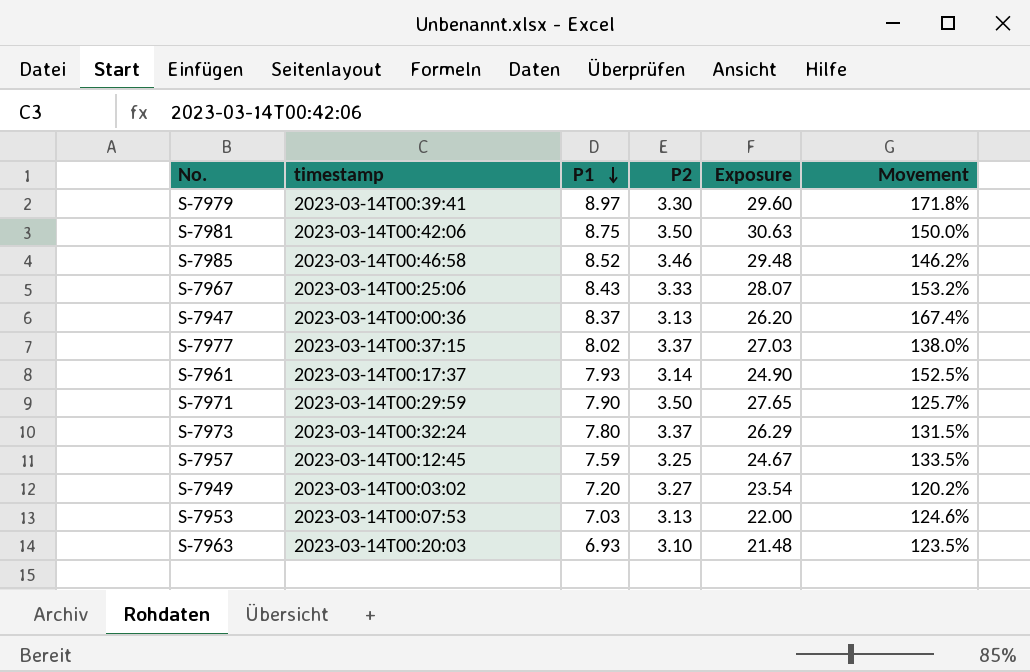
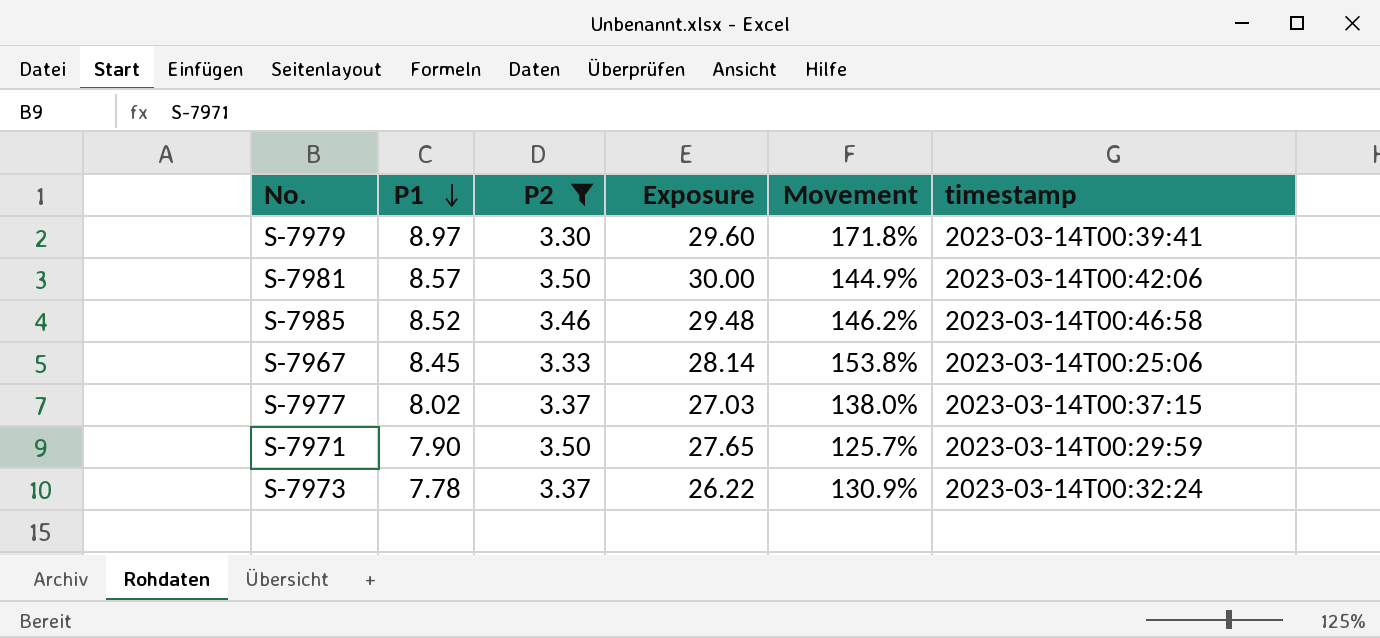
filter: none -> P2 >= 3.30
column timestamp | position: 2 -> 6
S-7981 | P1: 8.75 -> 8.57
S-7981 | Exposure: 30.63 -> 30.00
S-7981 | Movement: 150.0% -> 144.9%
S-7967 | P1: 8.43 -> 8.45
S-7967 | Exposure: 28.07 -> 28.14
S-7967 | Movement: 153.2% -> 153.8%
S-7973 | P1: 7.80 -> 7.78
S-7973 | Exposure: 26.29 -> 26.22
S-7973 | Movement: 131.5% -> 130.9%

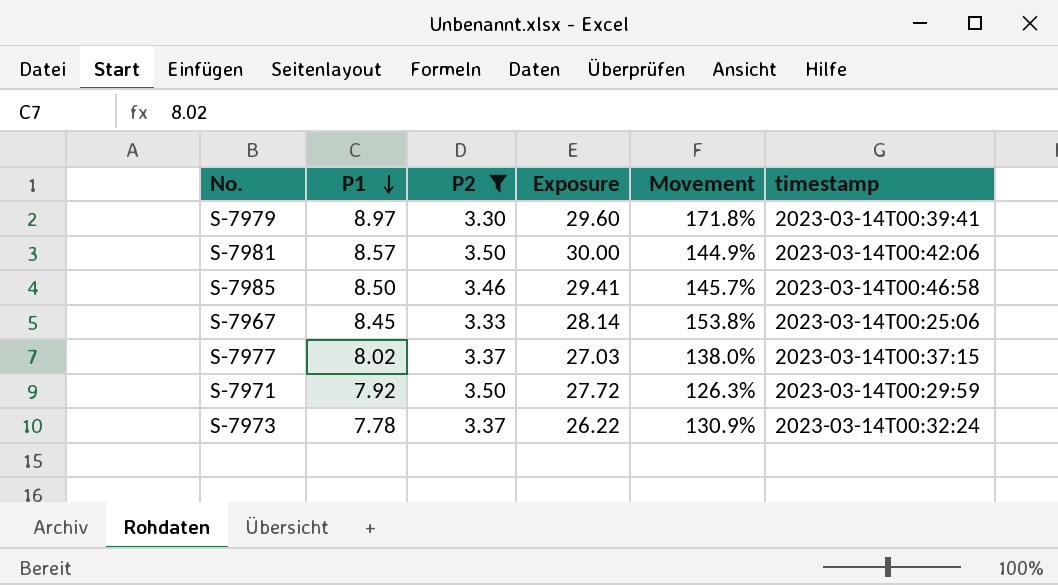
S-7985 | P1: 8.52 -> 8.50
S-7985 | Exposure: 29.48 -> 29.41
S-7985 | Movement: 146.2% -> 145.7%
S-7971 | P1: 7.90 -> 7.92
S-7971 | Exposure: 27.65 -> 27.72
S-7971 | Movement: 125.7% -> 126.3%

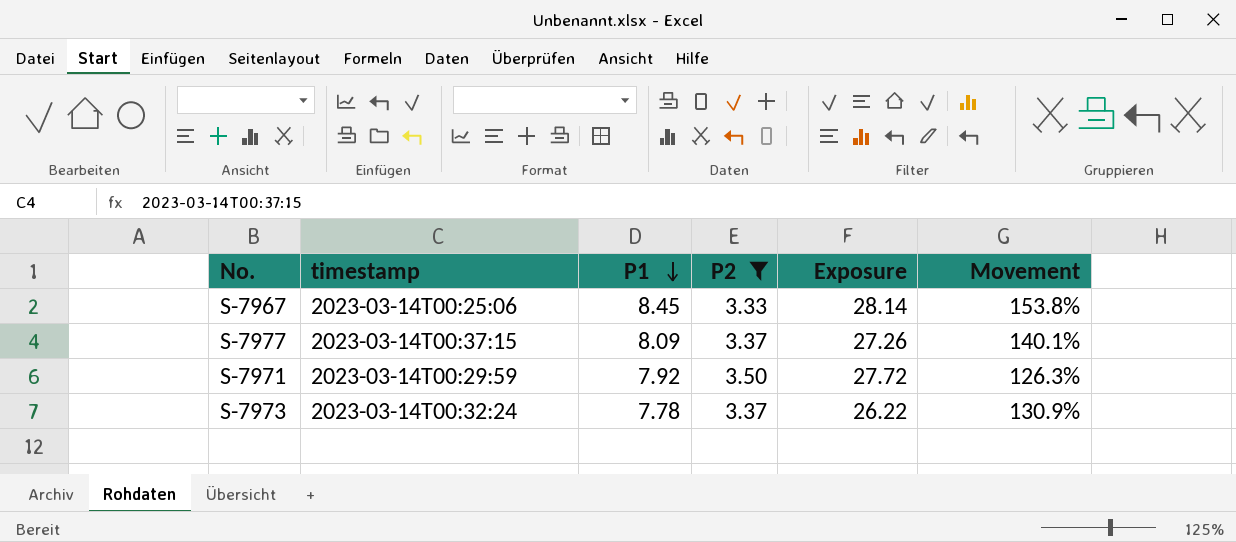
column timestamp | position: 6 -> 2
row S-7979: 8.97 | 3.30 | 29.60 | 171.8% | 2023-03-14T00:39:41 -> none
row S-7981: 8.57 | 3.50 | 30.00 | 144.9% | 2023-03-14T00:42:06 -> none
row S-7985: 8.50 | 3.46 | 29.41 | 145.7% | 2023-03-14T00:46:58 -> none
S-7977 | P1: 8.02 -> 8.09
S-7977 | Exposure: 27.03 -> 27.26
S-7977 | Movement: 138.0% -> 140.1%

